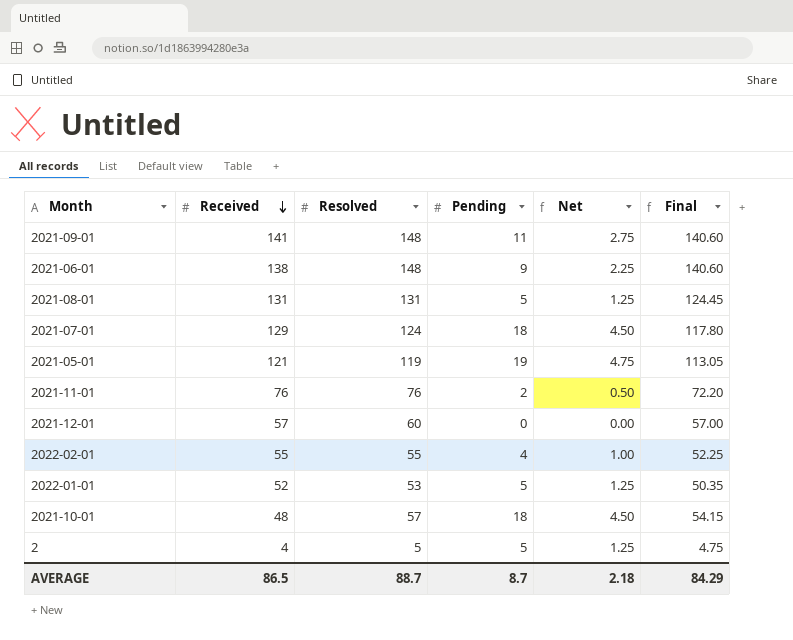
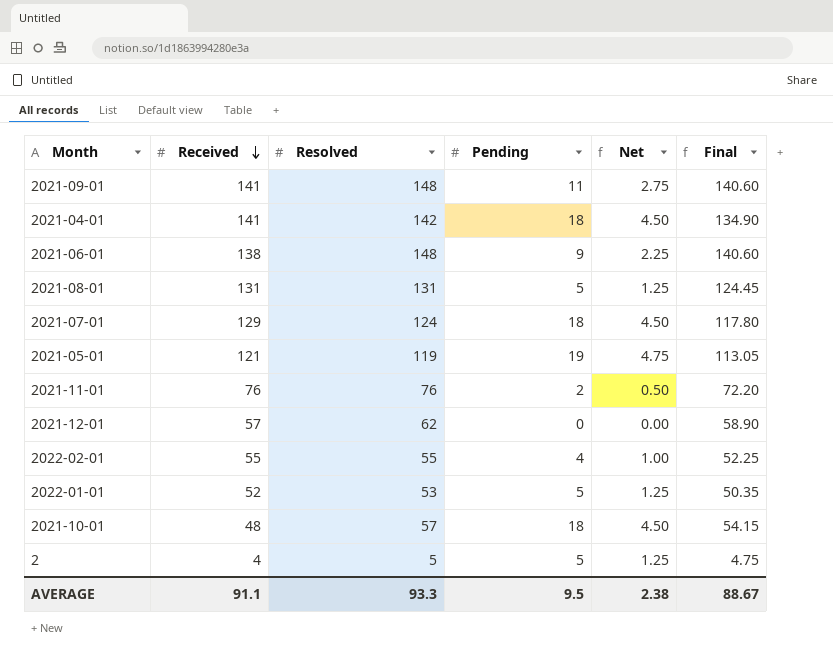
row 2021-04-01: none -> 141 | 142 | 18 | 4.50 | 134.90
2021-12-01 | Resolved: 60 -> 62
2021-12-01 | Final: 57.00 -> 58.90
AVERAGE | Received: 86.5 -> 91.1
AVERAGE | Resolved: 88.7 -> 93.3
AVERAGE | Pending: 8.7 -> 9.5
AVERAGE | Net: 2.18 -> 2.38
AVERAGE | Final: 84.29 -> 88.67

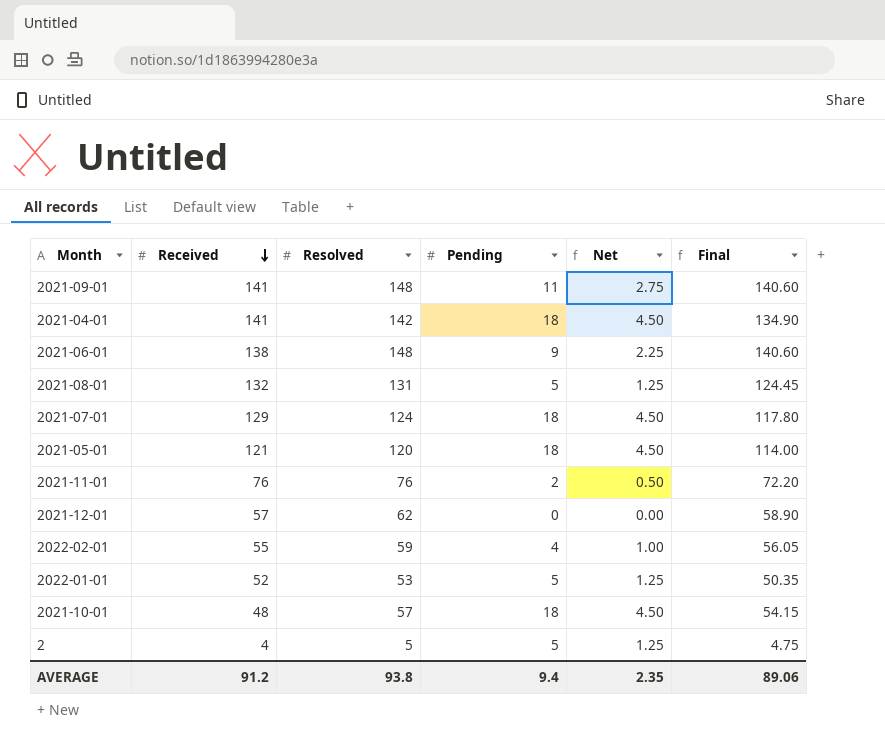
2021-08-01 | Received: 131 -> 132
2021-05-01 | Resolved: 119 -> 120
2021-05-01 | Pending: 19 -> 18
2021-05-01 | Net: 4.75 -> 4.50
2021-05-01 | Final: 113.05 -> 114.00
2022-02-01 | Resolved: 55 -> 59
2022-02-01 | Final: 52.25 -> 56.05
AVERAGE | Received: 91.1 -> 91.2
AVERAGE | Resolved: 93.3 -> 93.8
AVERAGE | Pending: 9.5 -> 9.4
AVERAGE | Net: 2.38 -> 2.35
AVERAGE | Final: 88.67 -> 89.06

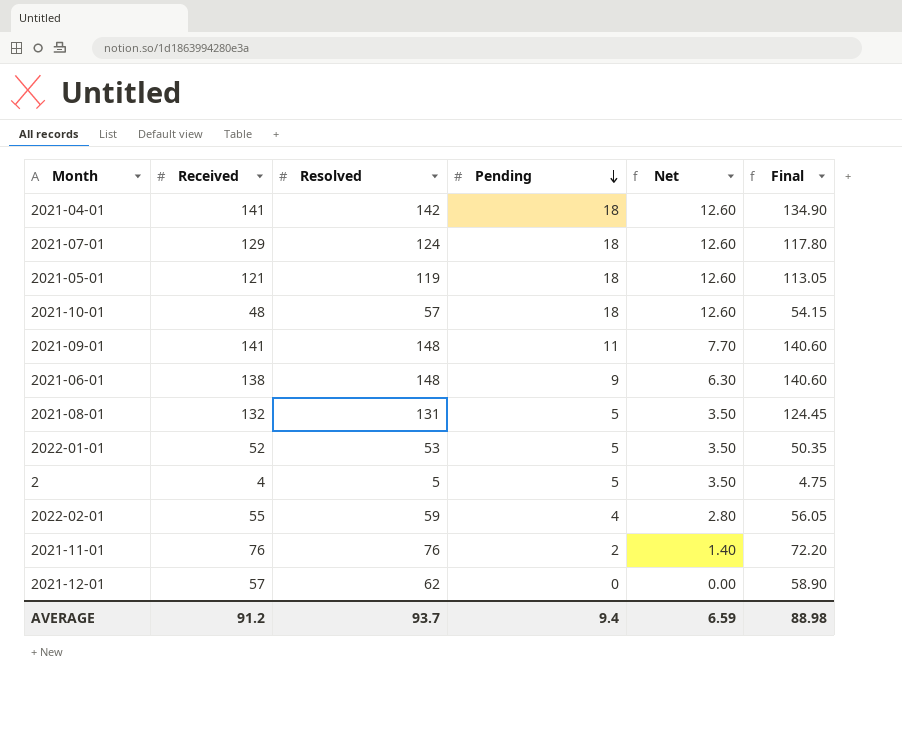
row order: Received descending -> Pending descending
column Net | formula: [Pending] * 0.25 -> [Pending] * 0.7
2021-05-01 | Resolved: 120 -> 119
2021-05-01 | Final: 114.00 -> 113.05
AVERAGE | Resolved: 93.8 -> 93.7
AVERAGE | Net: 2.35 -> 6.59
AVERAGE | Final: 89.06 -> 88.98

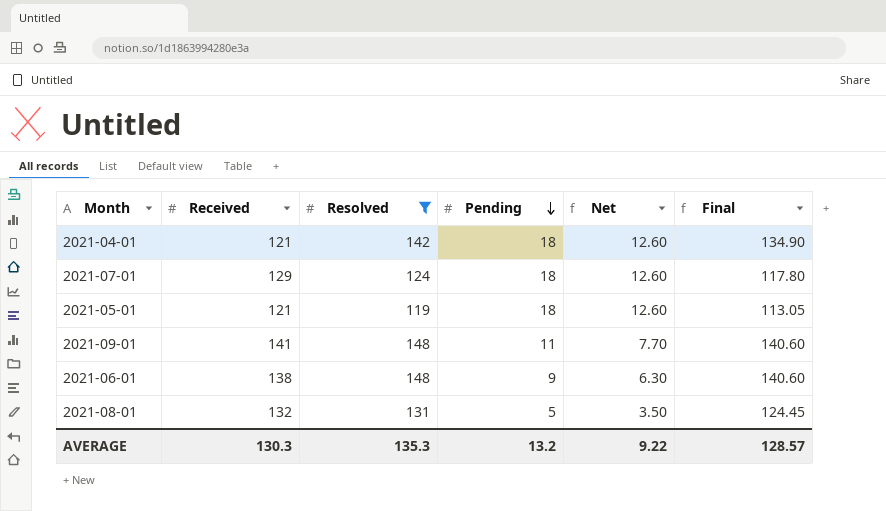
filter: none -> Resolved >= 119
2021-04-01 | Received: 141 -> 121
AVERAGE | Received: 91.2 -> 130.3
AVERAGE | Resolved: 93.7 -> 135.3
AVERAGE | Pending: 9.4 -> 13.2
AVERAGE | Net: 6.59 -> 9.22
AVERAGE | Final: 88.98 -> 128.57

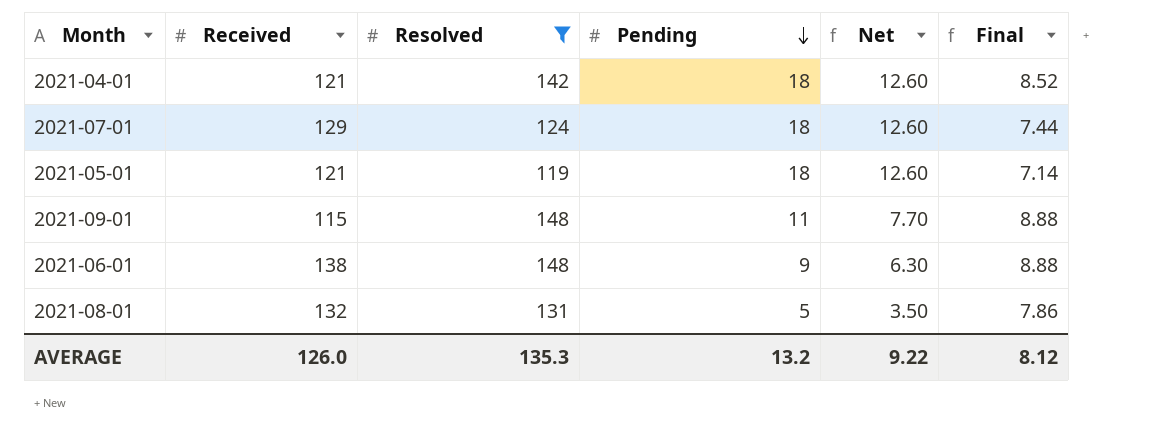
column Final | formula: [Resolved] * 0.95 -> [Resolved] * 0.06
2021-09-01 | Received: 141 -> 115
AVERAGE | Received: 130.3 -> 126.0
AVERAGE | Final: 128.57 -> 8.12

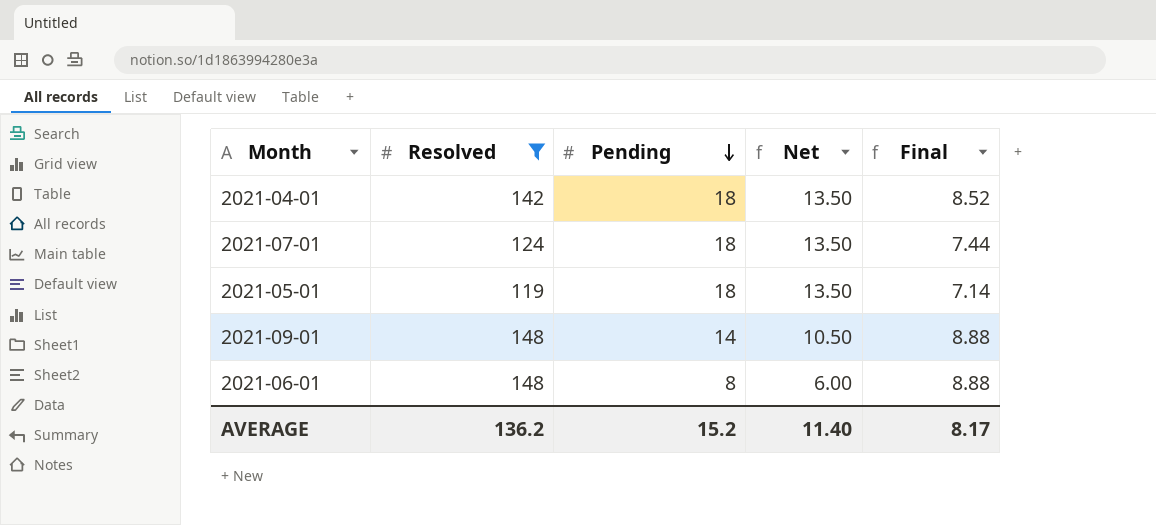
column Received | position: 2 -> none
column Net | formula: [Pending] * 0.7 -> [Pending] * 0.75
row 2021-08-01: 132 | 131 | 5 | 3.50 | 7.86 -> none
2021-09-01 | Pending: 11 -> 14
2021-06-01 | Pending: 9 -> 8
AVERAGE | Resolved: 135.3 -> 136.2
AVERAGE | Pending: 13.2 -> 15.2
AVERAGE | Net: 9.22 -> 11.40
AVERAGE | Final: 8.12 -> 8.17

